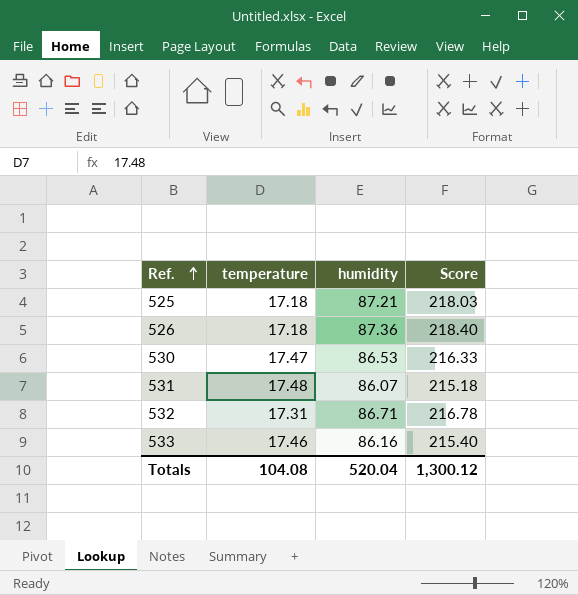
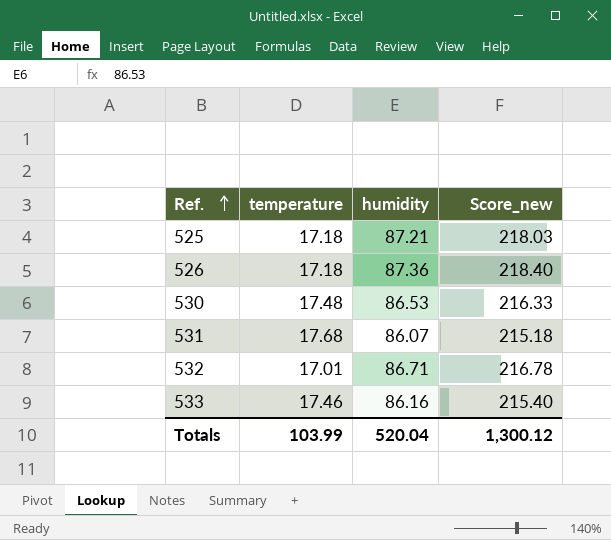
column name: Score -> Score_new
530 | temperature: 17.47 -> 17.48
531 | temperature: 17.48 -> 17.68
532 | temperature: 17.31 -> 17.01
Totals | temperature: 104.08 -> 103.99

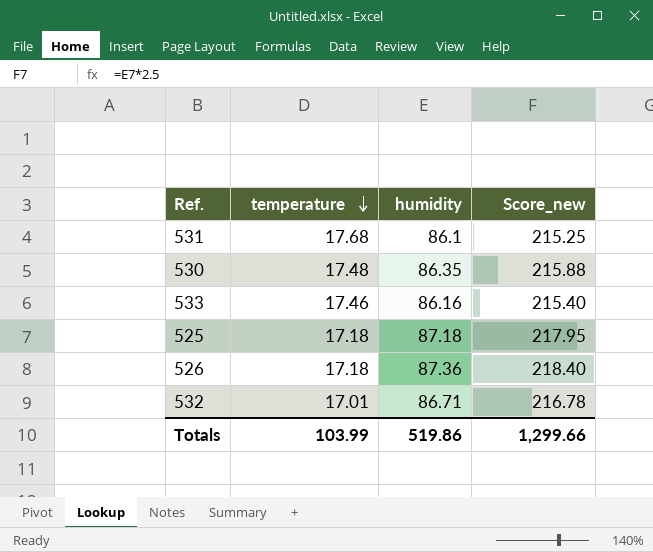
row order: Ref. ascending -> temperature descending
531 | humidity: 86.07 -> 86.1
531 | Score_new: 215.18 -> 215.25
530 | humidity: 86.53 -> 86.35
530 | Score_new: 216.33 -> 215.88
525 | humidity: 87.21 -> 87.18
525 | Score_new: 218.03 -> 217.95
Totals | humidity: 520.04 -> 519.86
Totals | Score_new: 1,300.12 -> 1,299.66

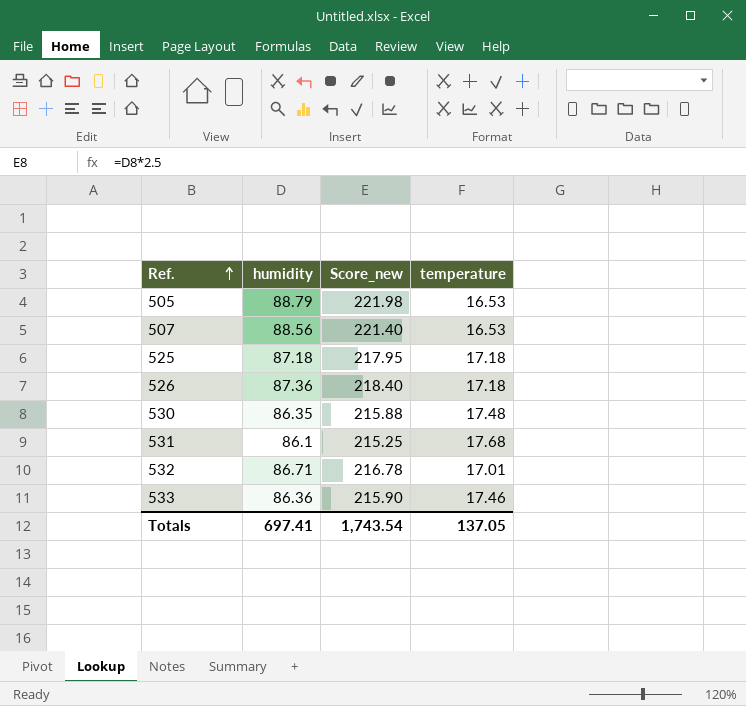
row order: temperature descending -> Ref. ascending
column temperature | position: 2 -> 4
row 505: none -> 88.79 | 221.98 | 16.53
row 507: none -> 88.56 | 221.40 | 16.53
533 | humidity: 86.16 -> 86.36
533 | Score_new: 215.40 -> 215.90
Totals | humidity: 519.86 -> 697.41
Totals | Score_new: 1,299.66 -> 1,743.54
Totals | temperature: 103.99 -> 137.05

